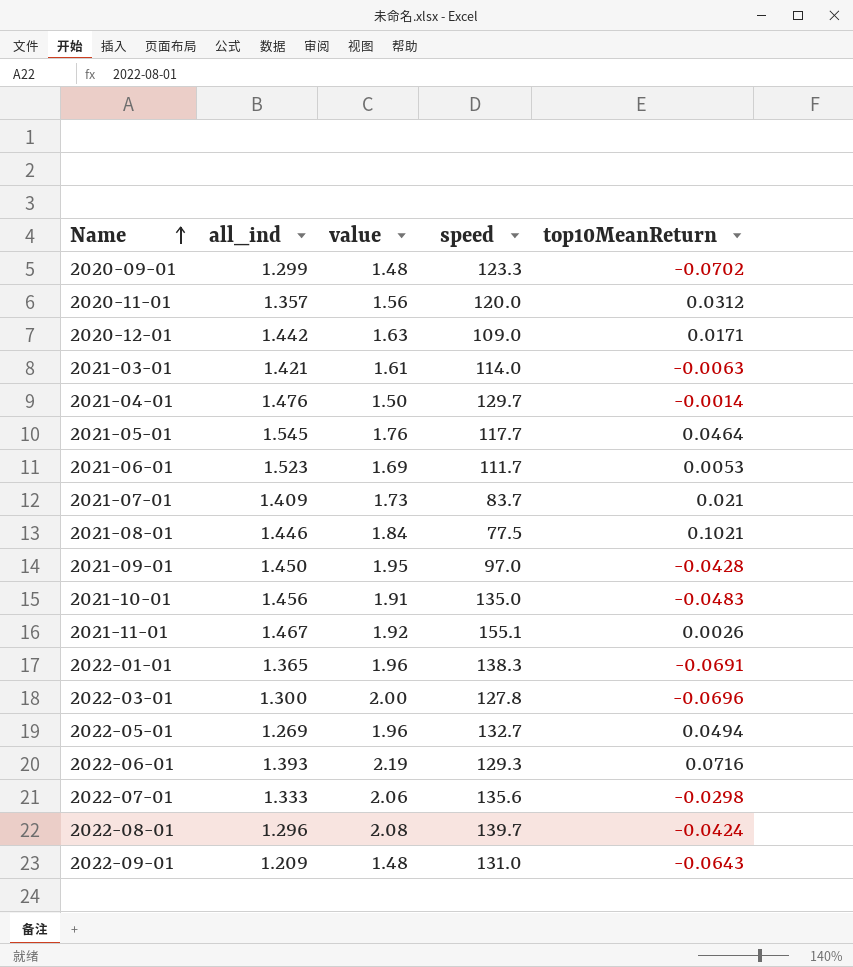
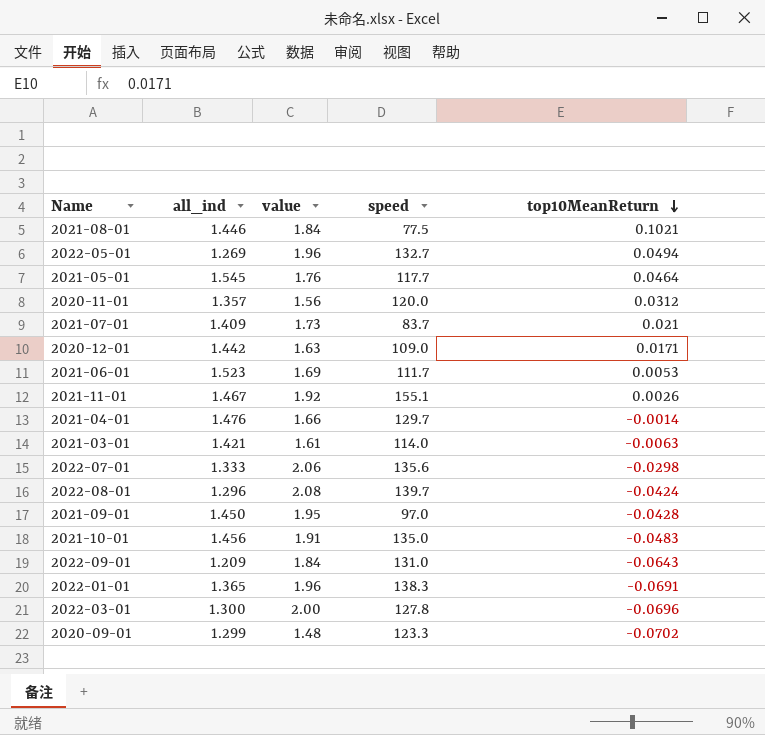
row order: Name ascending -> top10MeanReturn descending
row 2022-06-01: 1.393 | 2.19 | 129.3 | 0.0716 -> none
2021-04-01 | value: 1.50 -> 1.66
2022-09-01 | value: 1.48 -> 1.84

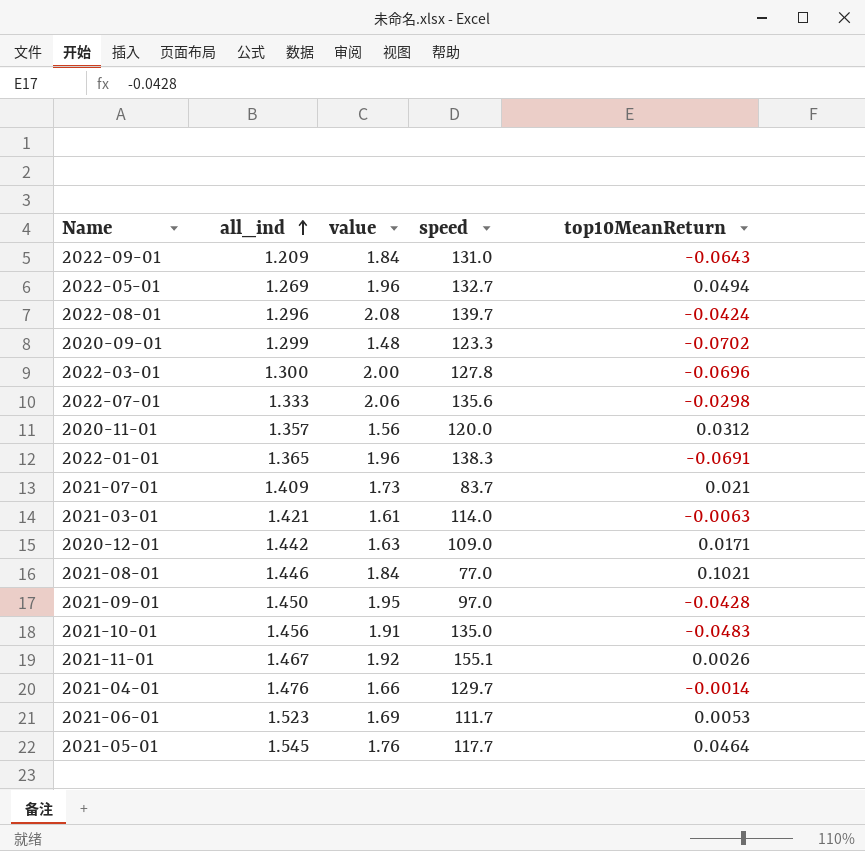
row order: top10MeanReturn descending -> all_ind ascending
2021-08-01 | speed: 77.5 -> 77.0

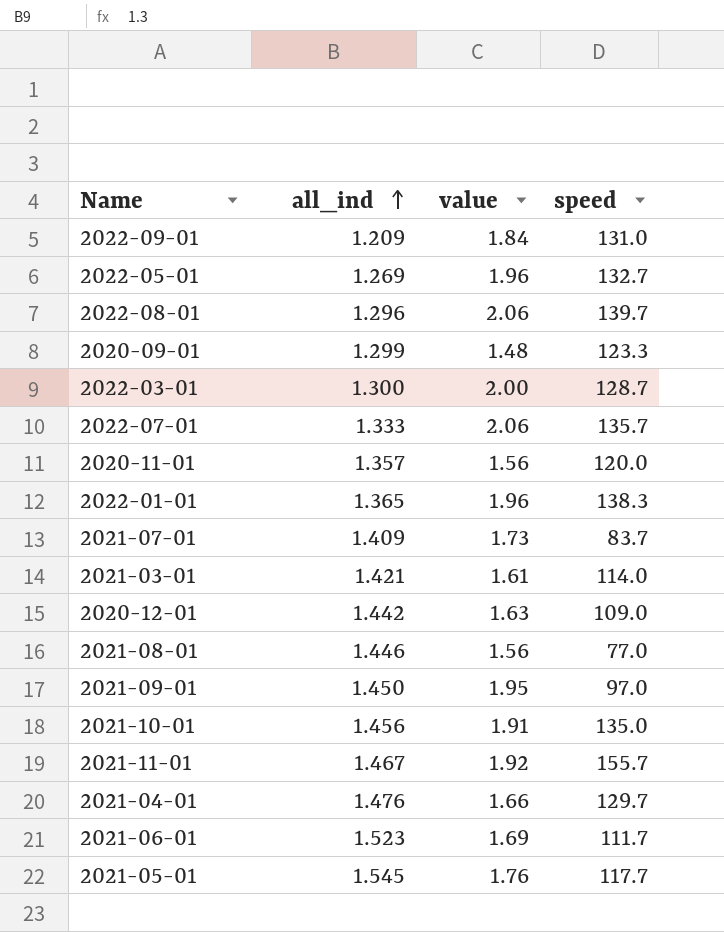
column top10MeanReturn | position: 5 -> none
2022-08-01 | value: 2.08 -> 2.06
2022-03-01 | speed: 127.8 -> 128.7
2022-07-01 | speed: 135.6 -> 135.7
2021-08-01 | value: 1.84 -> 1.56
2021-11-01 | speed: 155.1 -> 155.7

